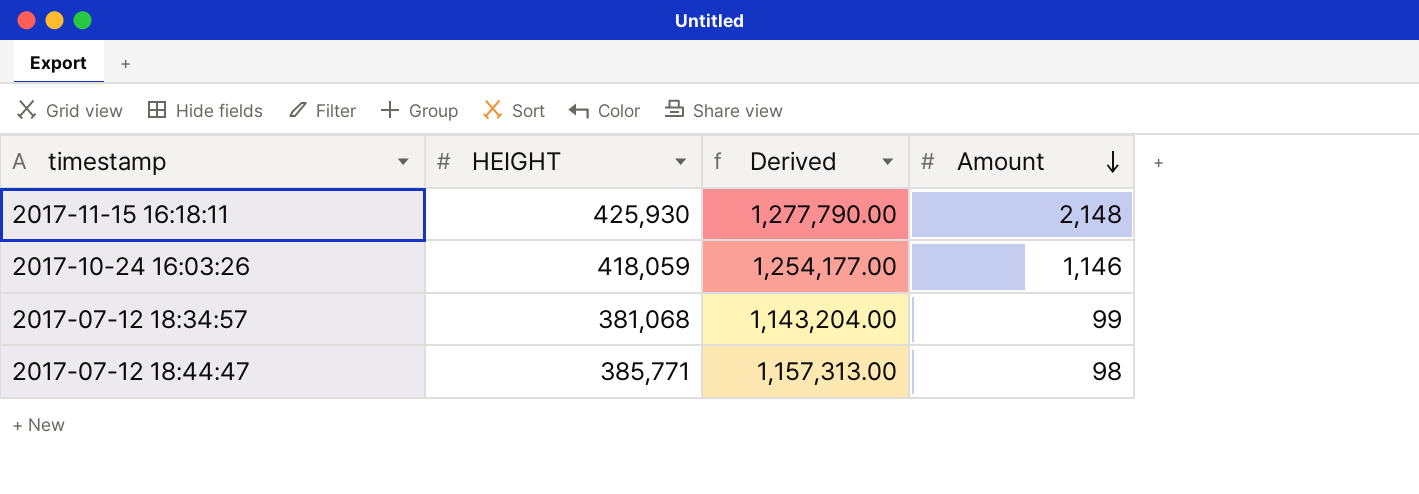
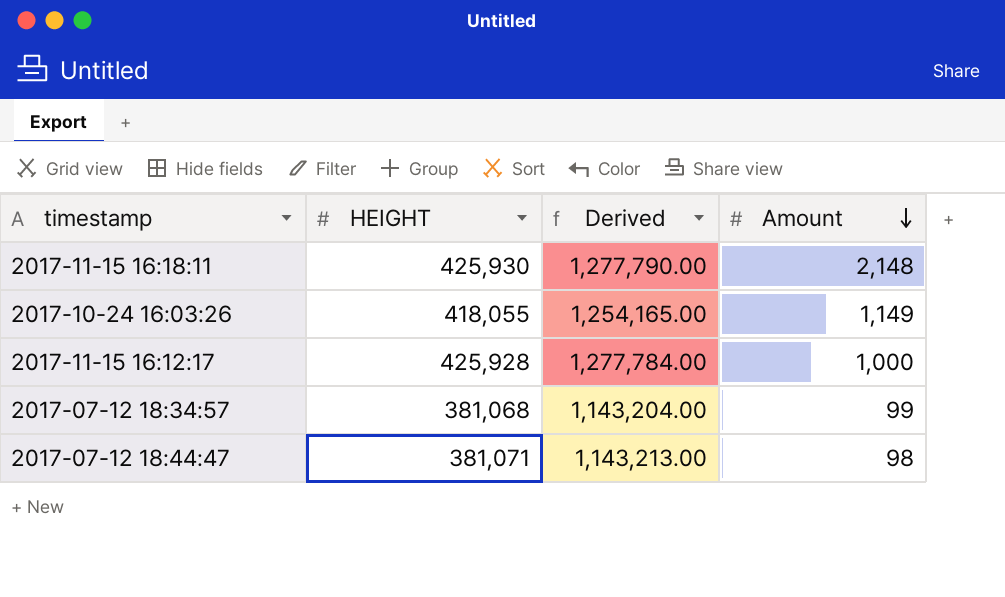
2017-10-24 16:03:26 | HEIGHT: 418,059 -> 418,055
2017-10-24 16:03:26 | Derived: 1,254,177.00 -> 1,254,165.00
2017-10-24 16:03:26 | Amount: 1,146 -> 1,149
row 2017-11-15 16:12:17: none -> 425,928 | 1,277,784.00 | 1,000
2017-07-12 18:44:47 | HEIGHT: 385,771 -> 381,071
2017-07-12 18:44:47 | Derived: 1,157,313.00 -> 1,143,213.00

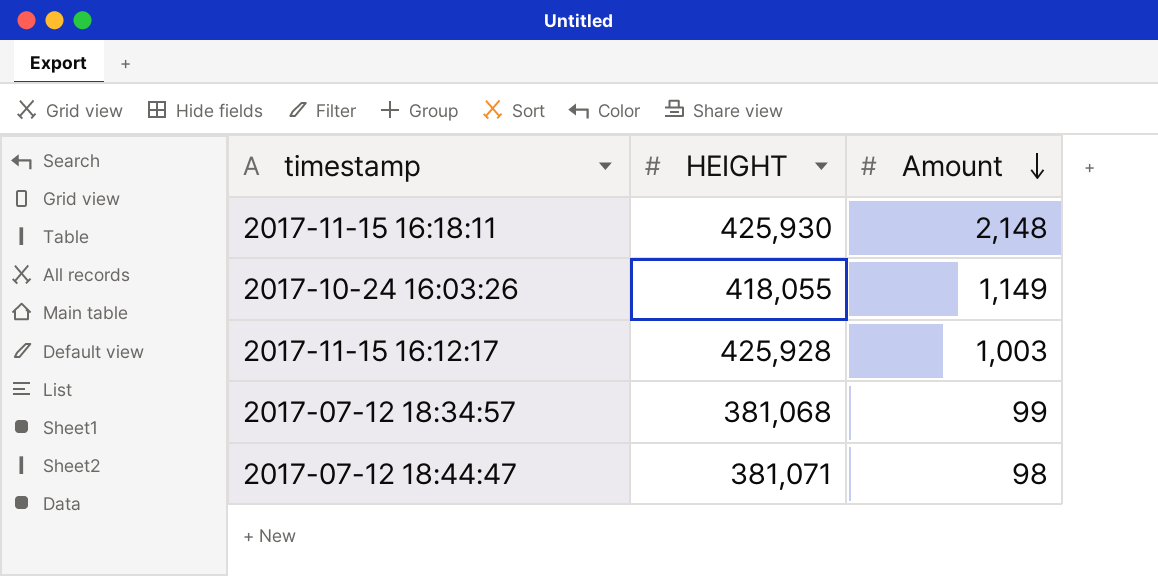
column Derived | formula: [HEIGHT] * 3 -> none
2017-11-15 16:12:17 | Amount: 1,000 -> 1,003

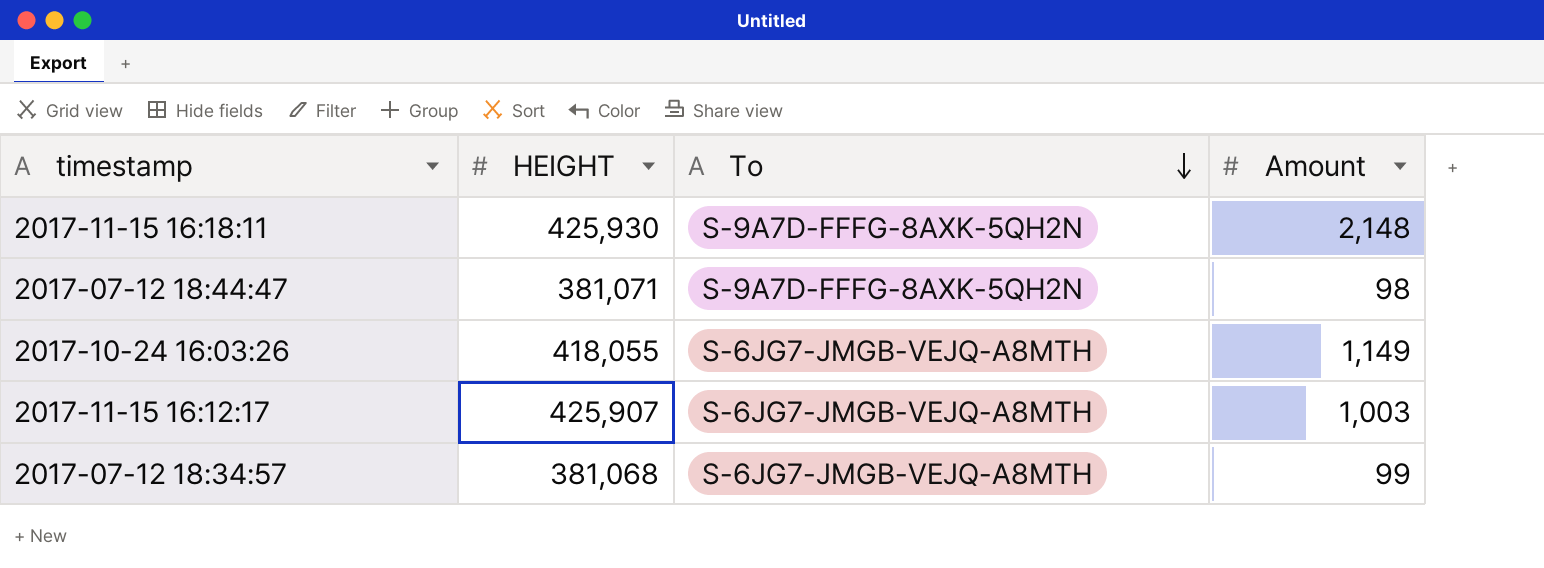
row order: Amount descending -> To descending
column To | position: none -> 3
2017-11-15 16:12:17 | HEIGHT: 425,928 -> 425,907

